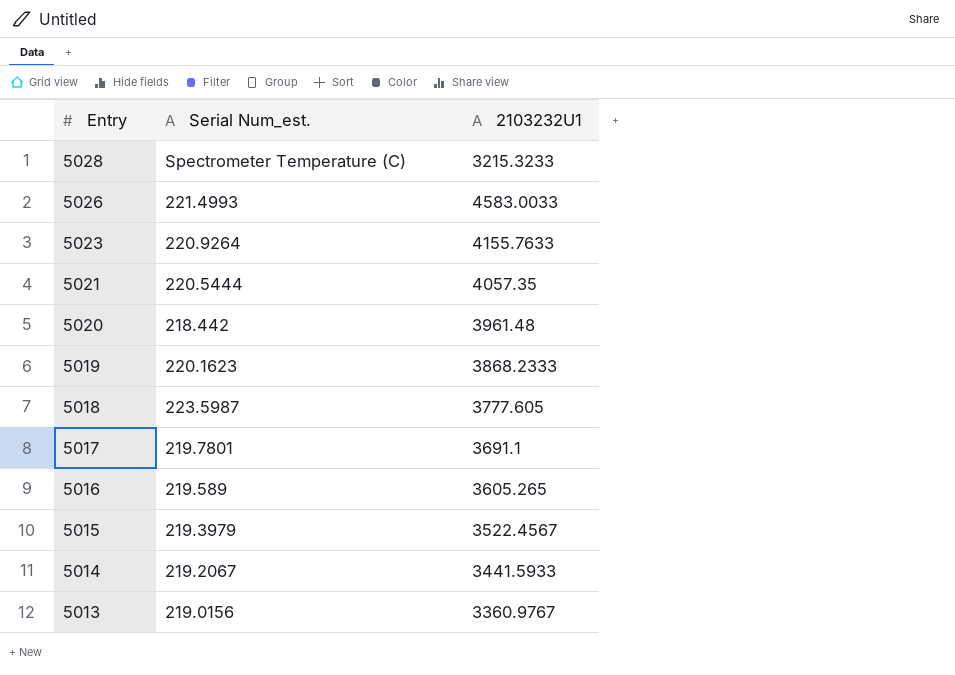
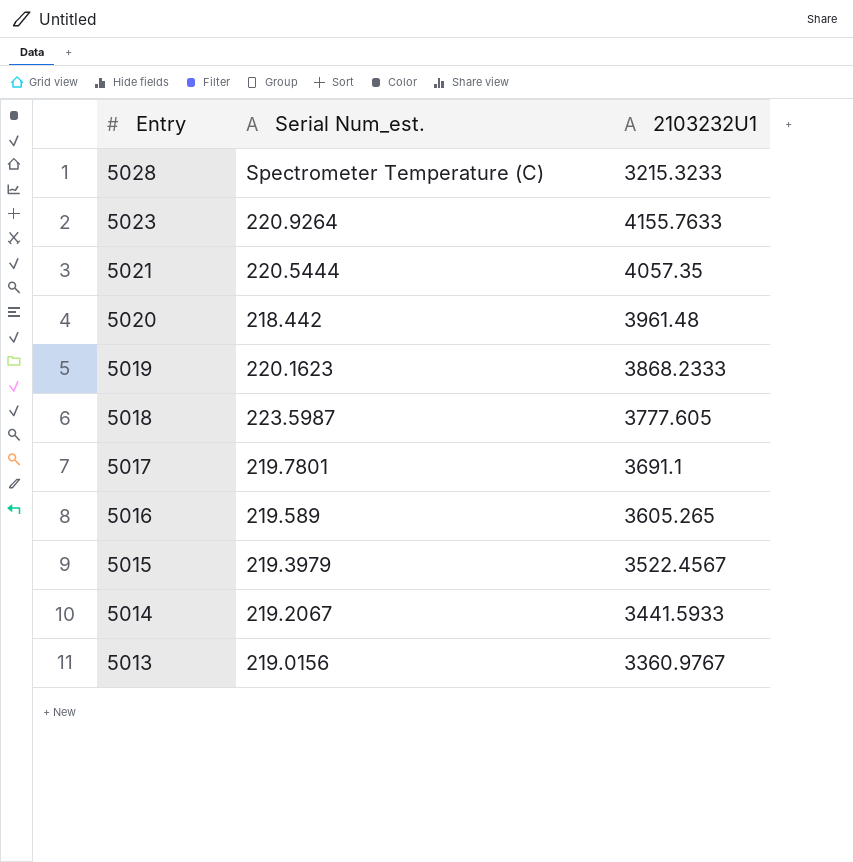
row 5026: 221.4993 | 4583.0033 -> none

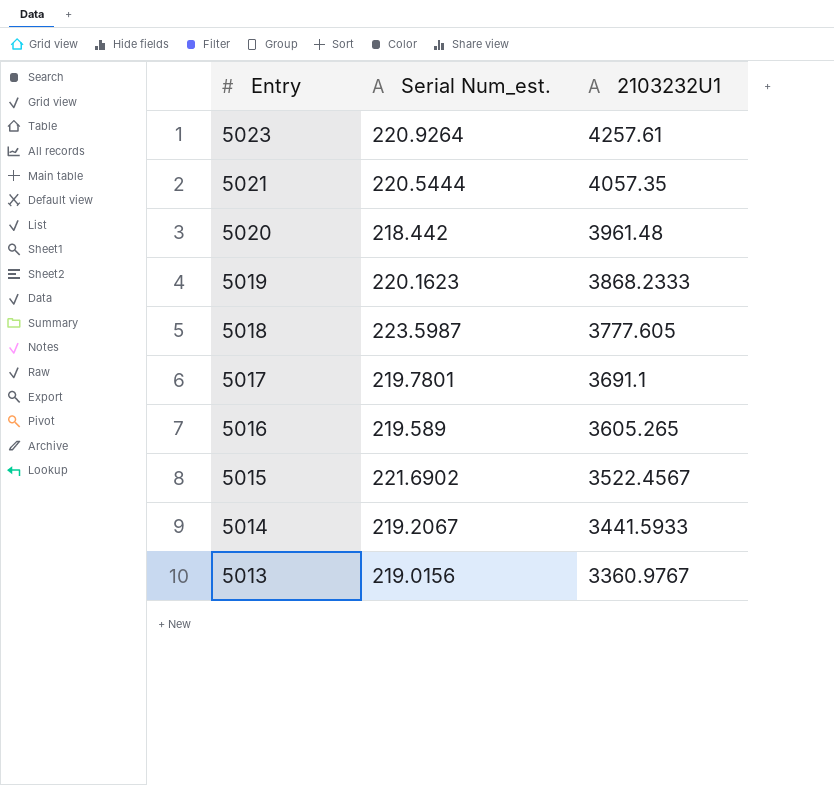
row 5028: Spectrometer Temperature (C) | 3215.3233 -> none
5023 | 2103232U1: 4155.7633 -> 4257.61
5015 | Serial Num_est.: 219.3979 -> 221.6902

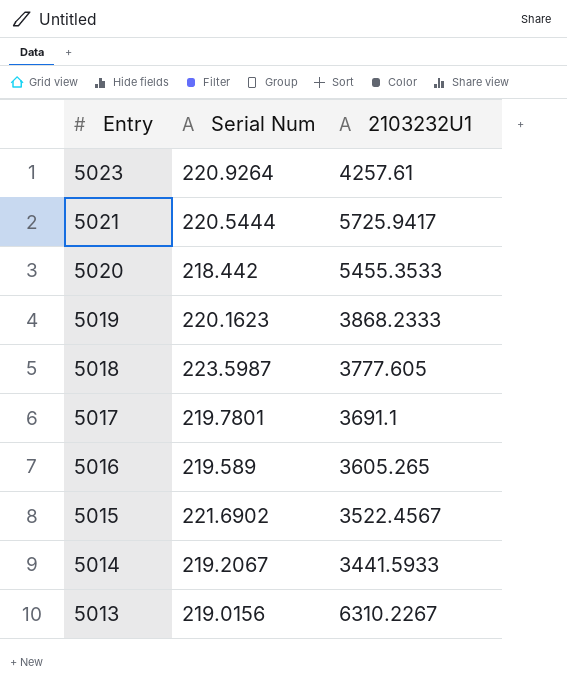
column name: Serial Num_est. -> Serial Num
5021 | 2103232U1: 4057.35 -> 5725.9417
5020 | 2103232U1: 3961.48 -> 5455.3533
5013 | 2103232U1: 3360.9767 -> 6310.2267

